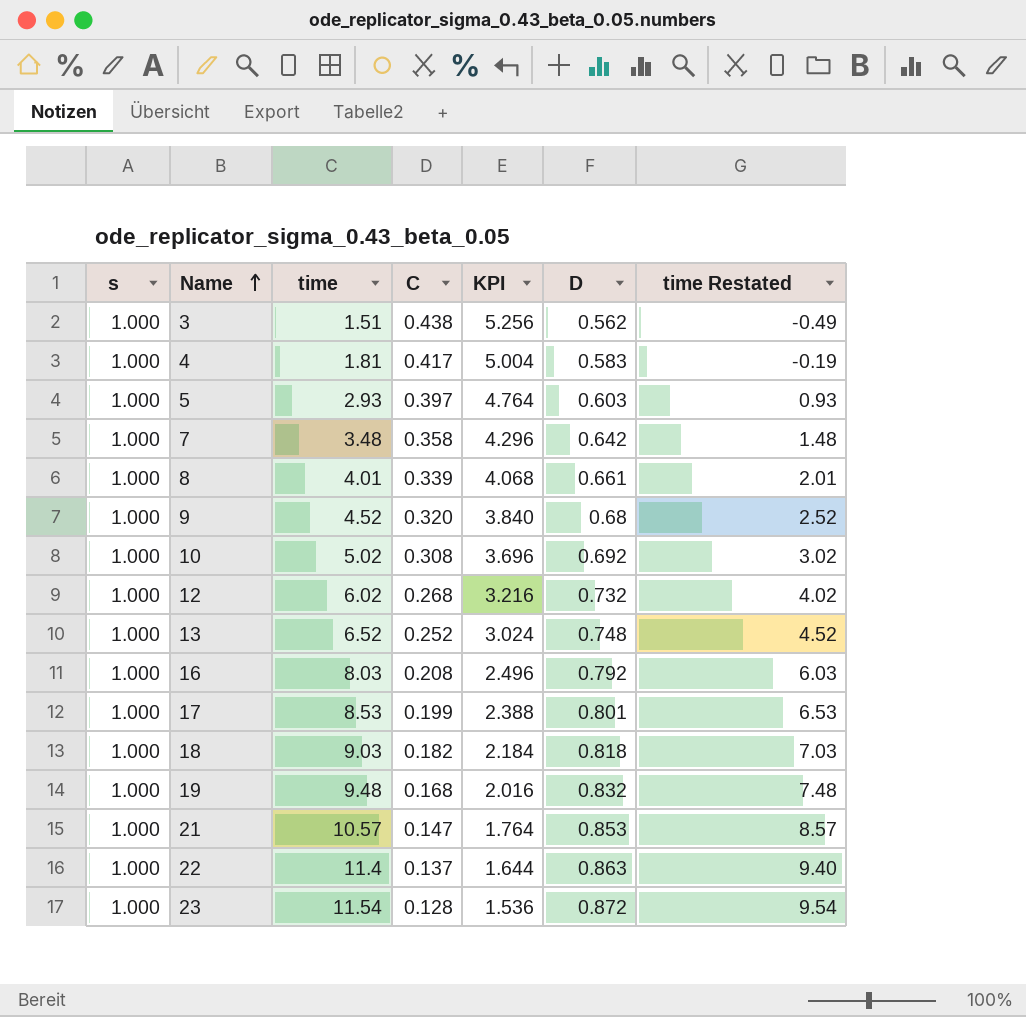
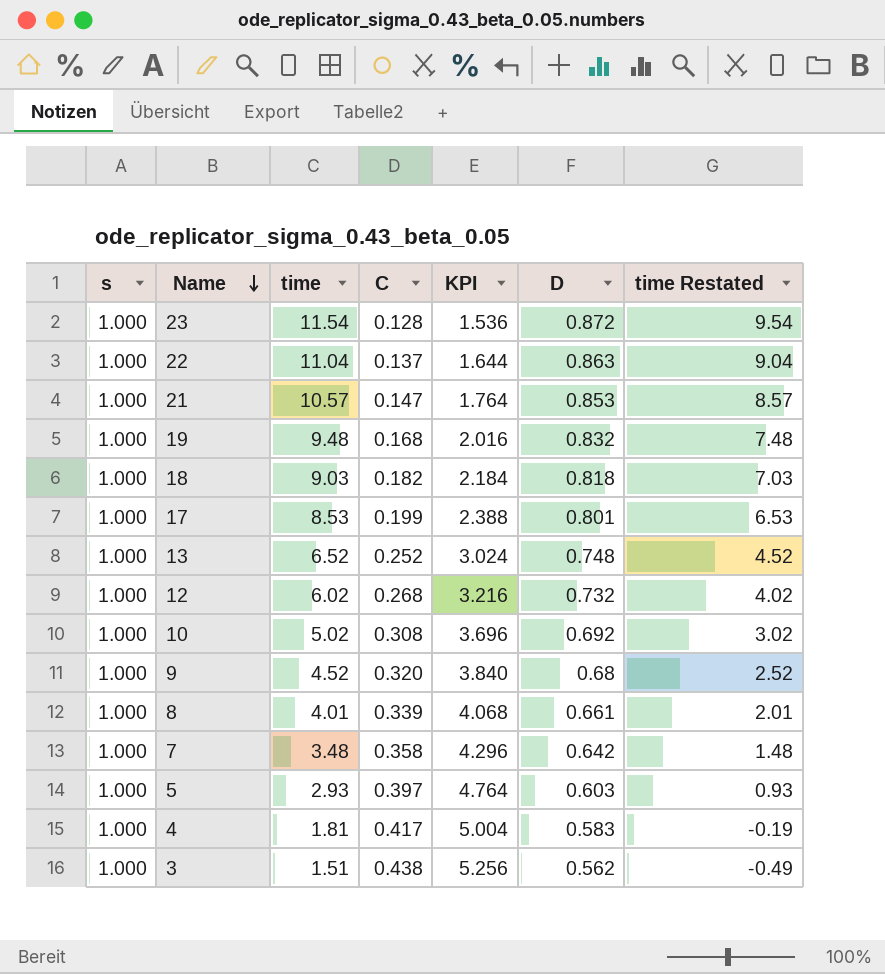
row order: Name ascending -> Name descending
row 16: 1.000 | 8.03 | 0.208 | 2.496 | 0.792 | 6.03 -> none
22 | time: 11.4 -> 11.04
22 | time Restated: 9.40 -> 9.04

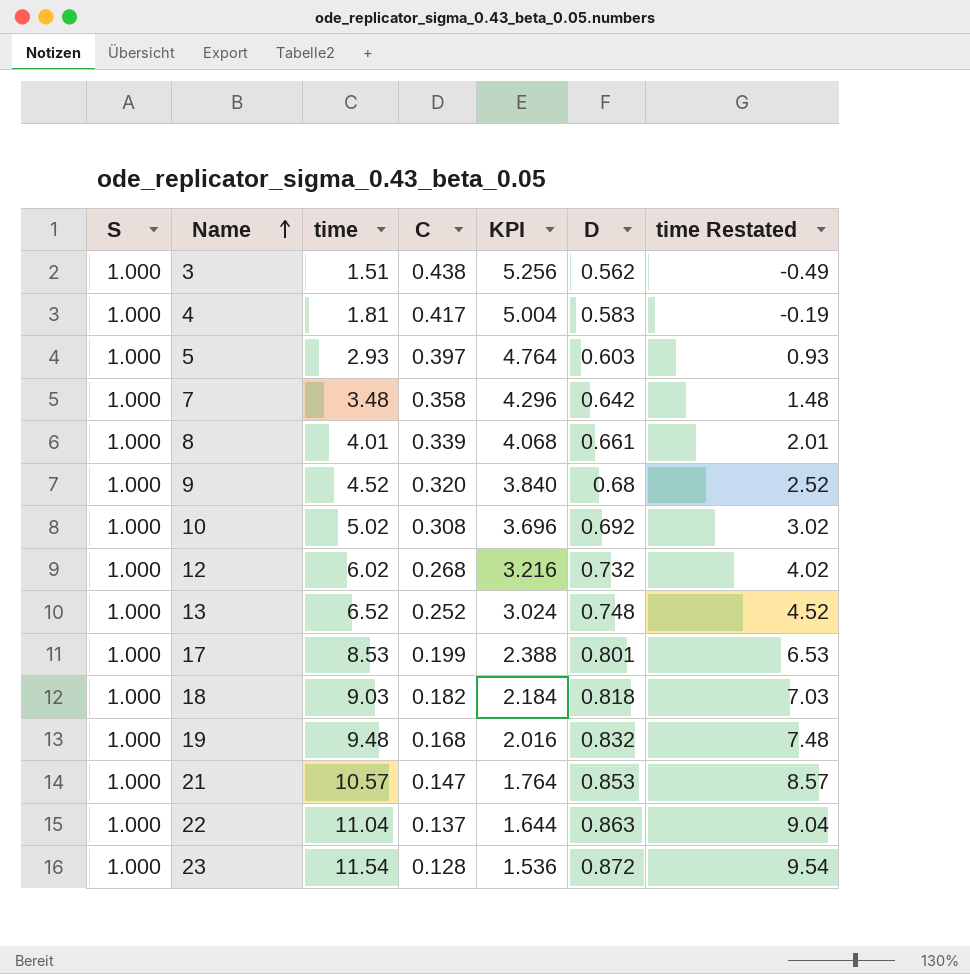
row order: Name descending -> Name ascending
column name: s -> S

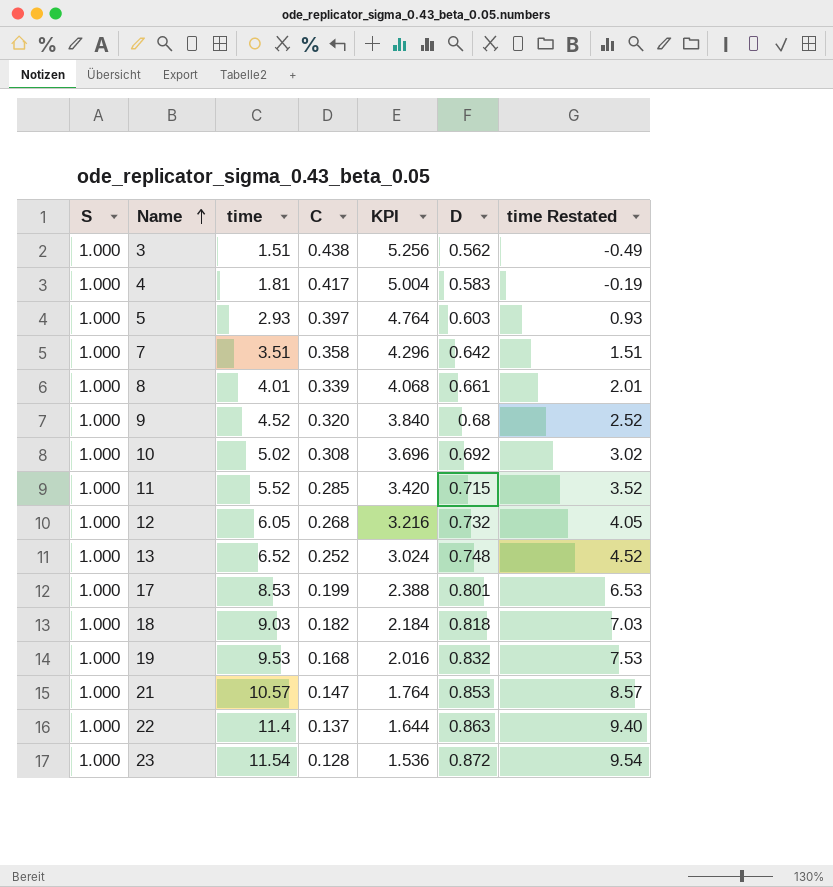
7 | time: 3.48 -> 3.51
7 | time Restated: 1.48 -> 1.51
row 11: none -> 1.000 | 5.52 | 0.285 | 3.420 | 0.715 | 3.52
12 | time: 6.02 -> 6.05
12 | time Restated: 4.02 -> 4.05
19 | time: 9.48 -> 9.53
19 | time Restated: 7.48 -> 7.53
22 | time: 11.04 -> 11.4
22 | time Restated: 9.04 -> 9.40

